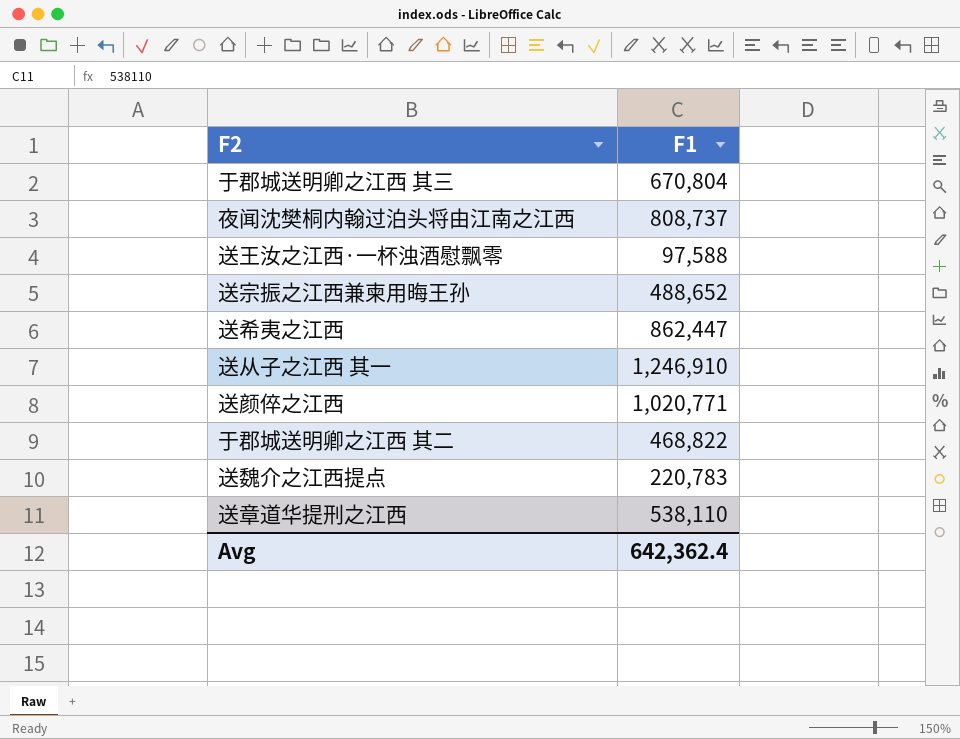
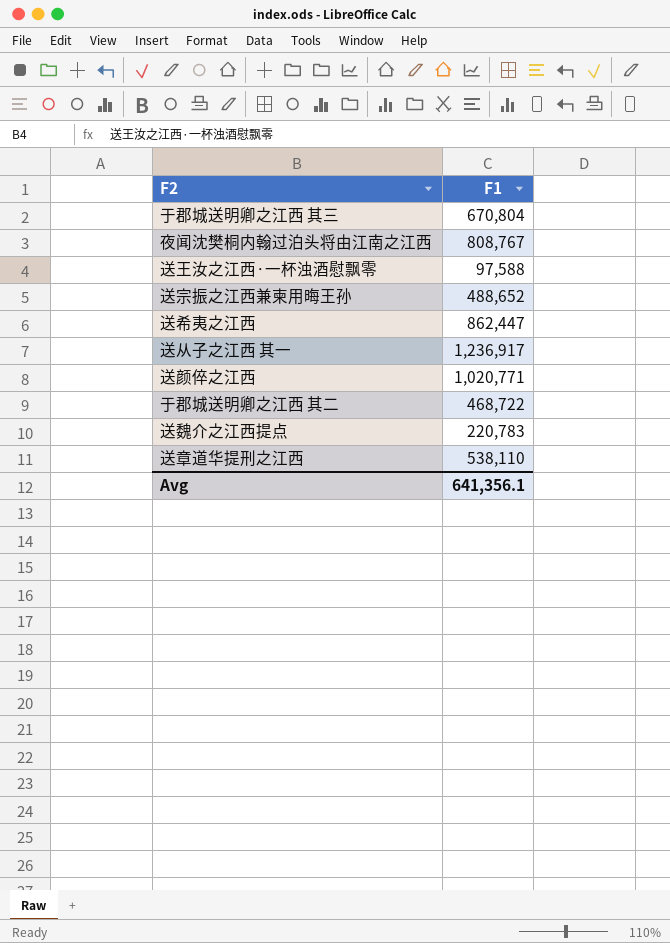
夜闻沈樊桐内翰过泊头将由江南之江西 | F1: 808,737 -> 808,767
送从子之江西 其一 | F1: 1,246,910 -> 1,236,917
于郡城送明卿之江西 其二 | F1: 468,822 -> 468,722
Avg | F1: 642,362.4 -> 641,356.1

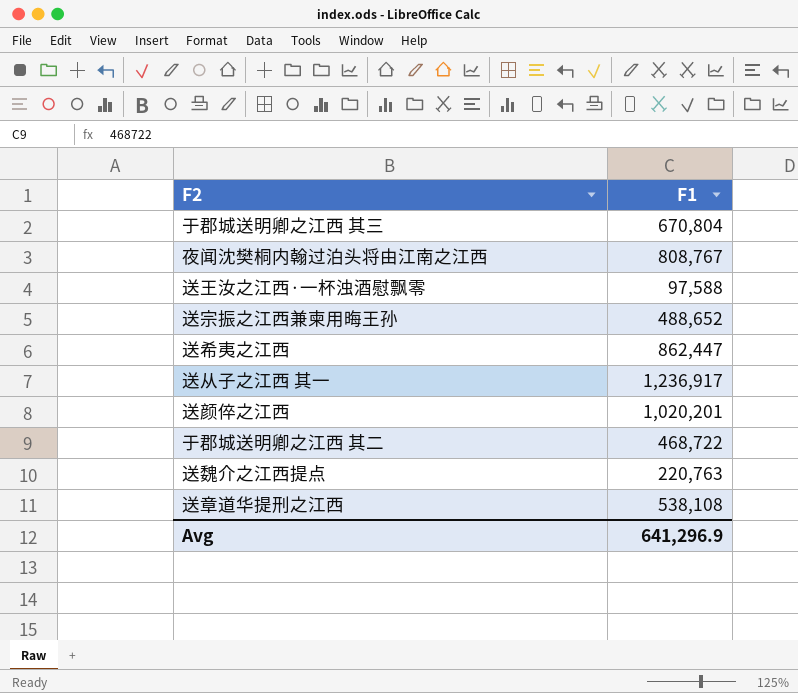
送颜倅之江西 | F1: 1,020,771 -> 1,020,201
送魏介之江西提点 | F1: 220,783 -> 220,763
送章道华提刑之江西 | F1: 538,110 -> 538,108
Avg | F1: 641,356.1 -> 641,296.9

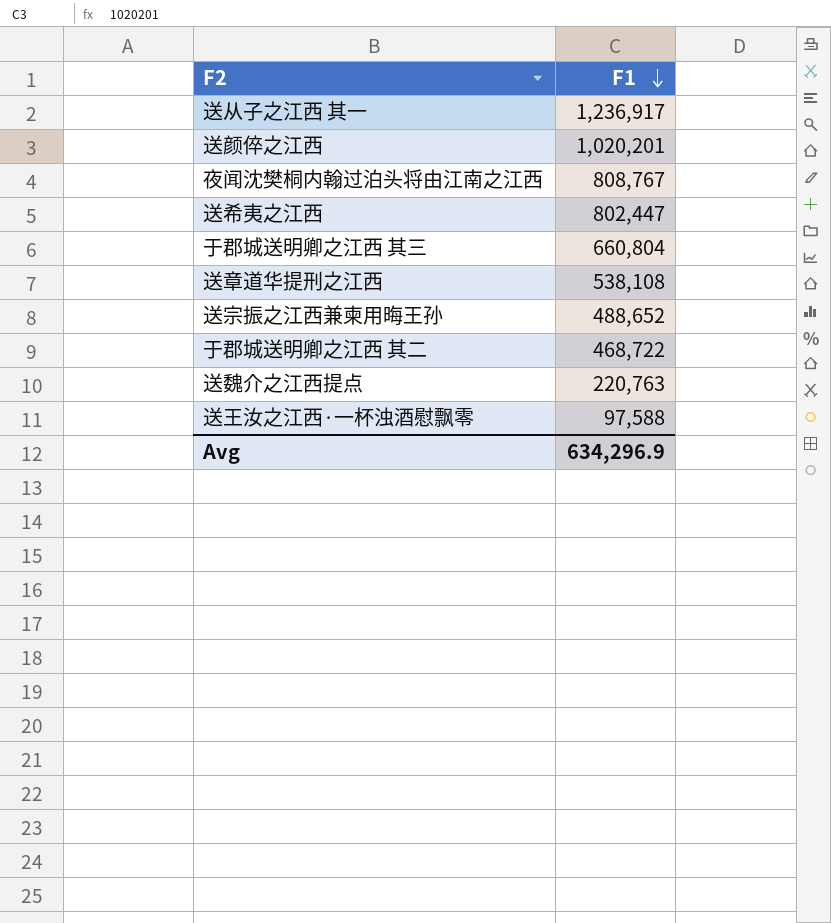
row order: none -> F1 descending
送希夷之江西 | F1: 862,447 -> 802,447
于郡城送明卿之江西 其三 | F1: 670,804 -> 660,804
Avg | F1: 641,296.9 -> 634,296.9

